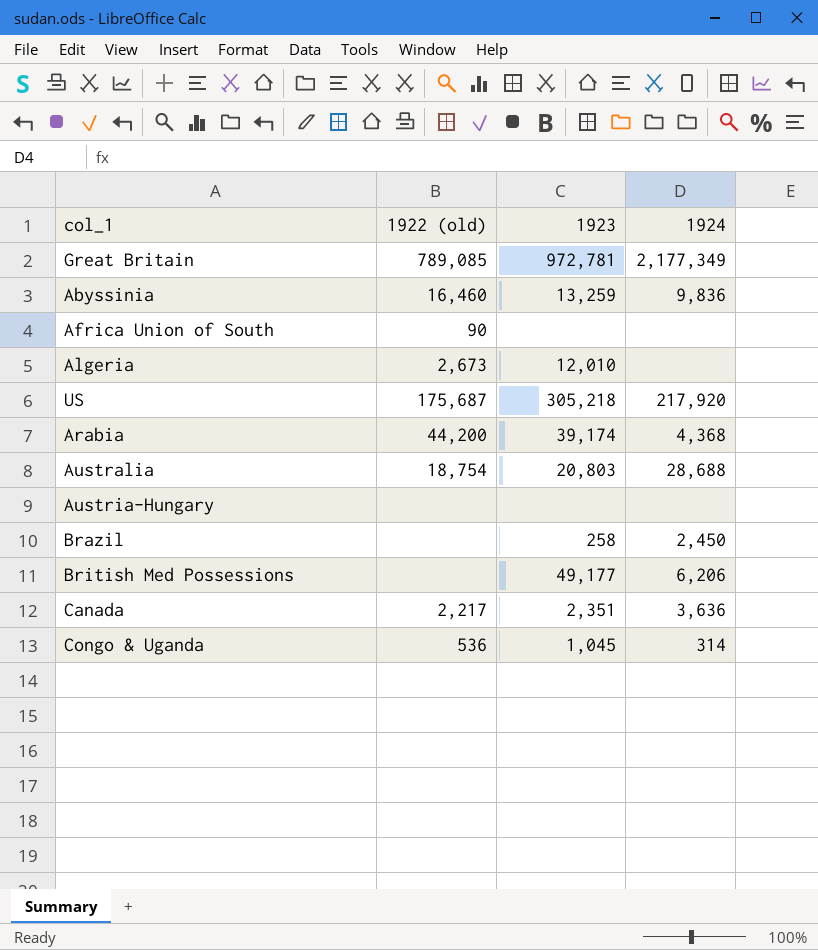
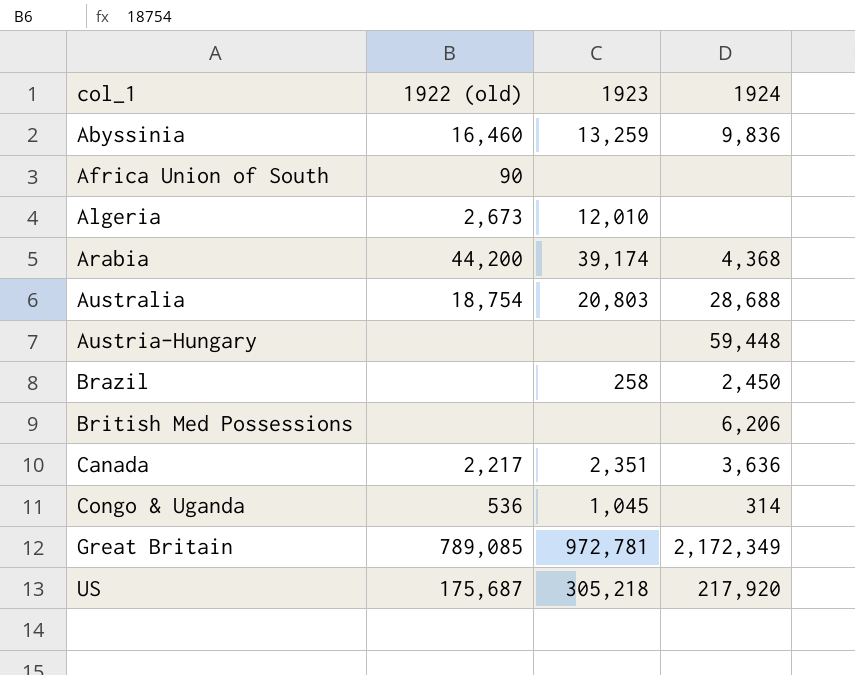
row order: none -> col_1 ascending
Austria-Hungary | 1924: none -> 59,448
British Med Possessions | 1923: 49,177 -> none
Great Britain | 1924: 2,177,349 -> 2,172,349

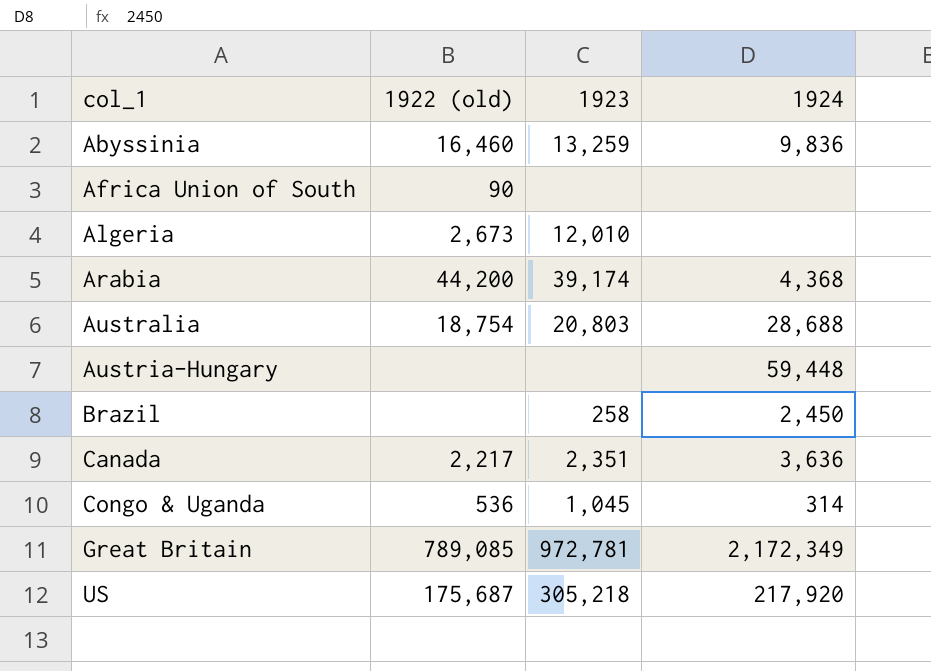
row British Med Possessions: none | none | 6,206 -> none

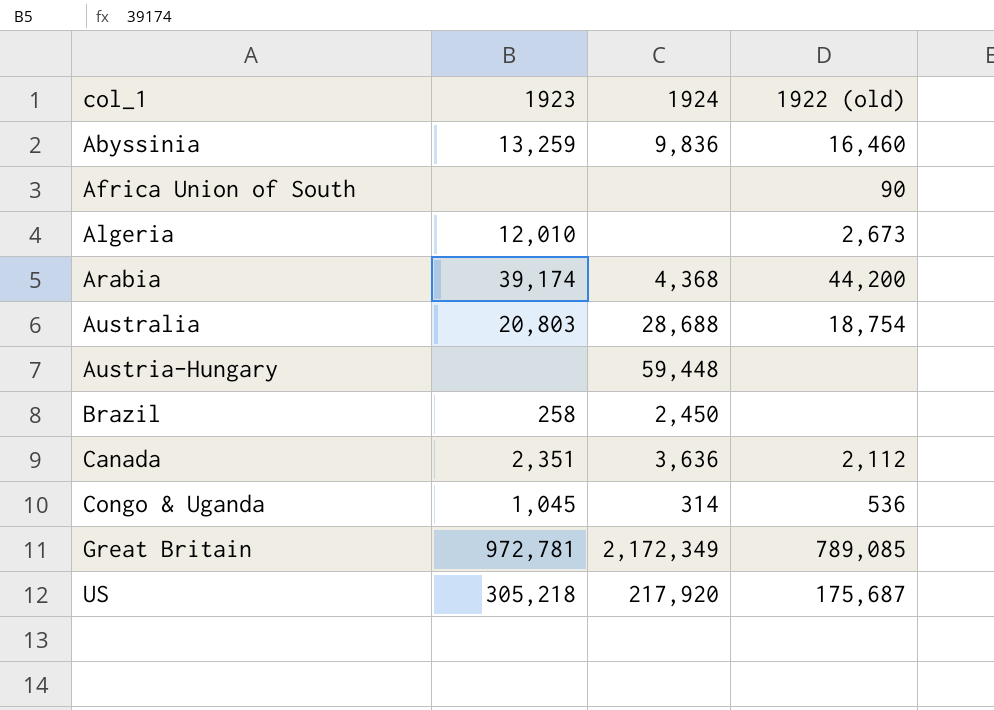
column 1922 (old) | position: 2 -> 4
Canada | 1922 (old): 2,217 -> 2,112

